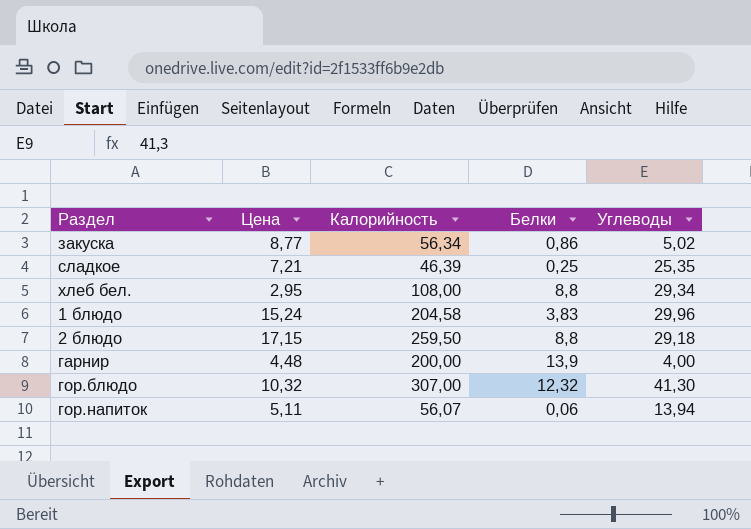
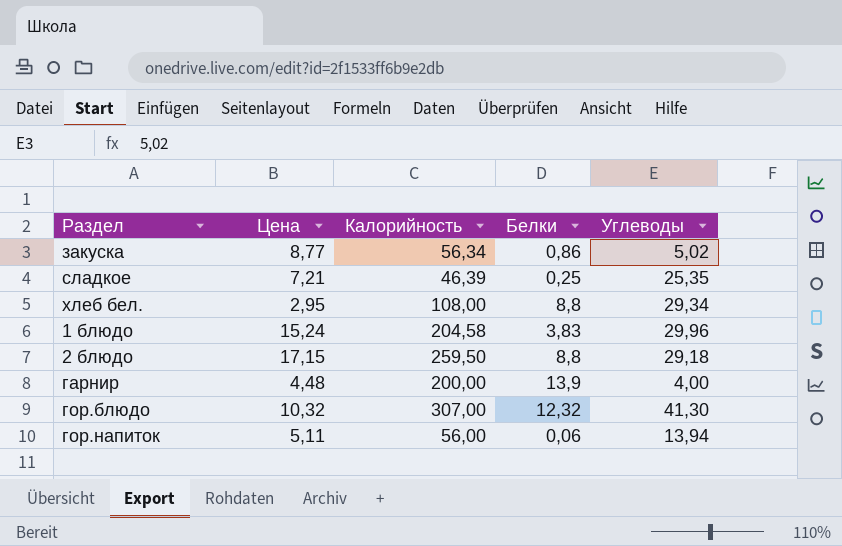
гор.напиток | Калорийность: 56,07 -> 56,00

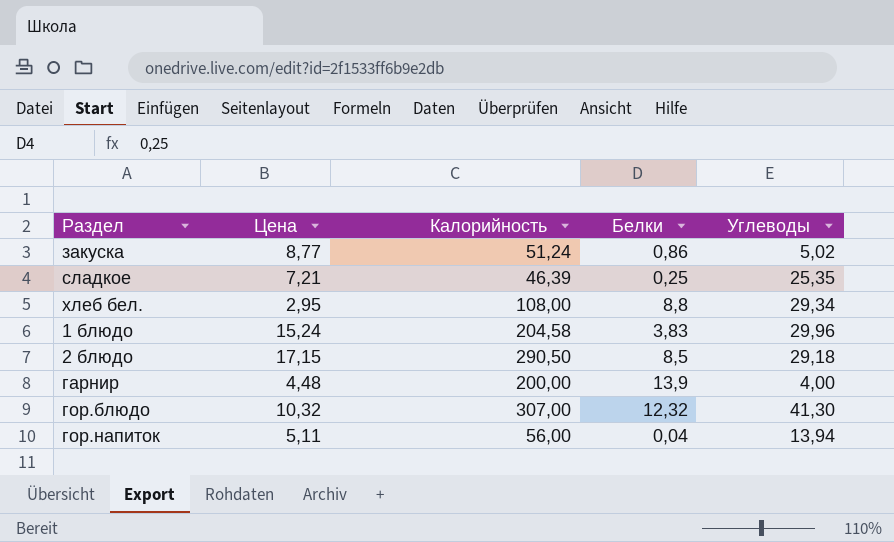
закуска | Калорийность: 56,34 -> 51,24
2 блюдо | Калорийность: 259,50 -> 290,50
2 блюдо | Белки: 8,8 -> 8,5
гор.напиток | Белки: 0,06 -> 0,04

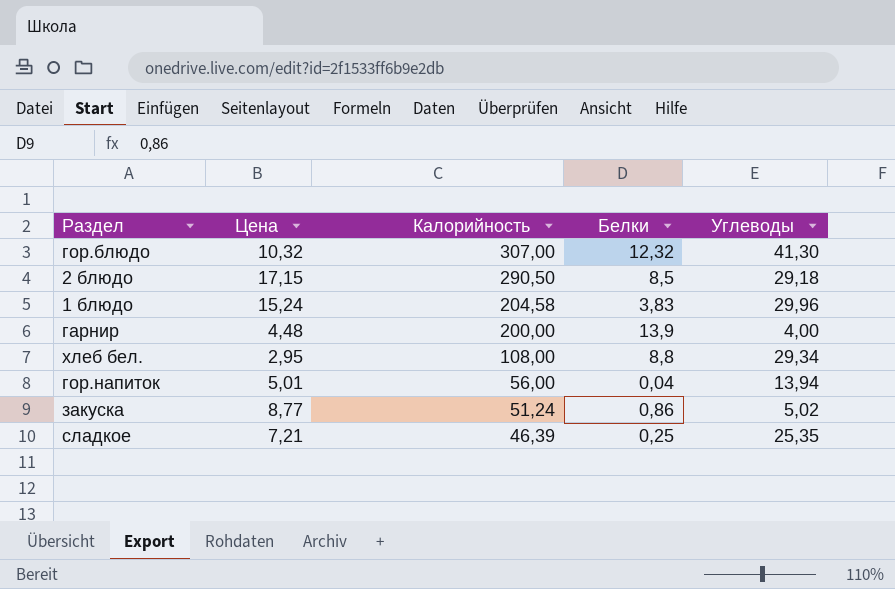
row order: none -> Калорийность descending
гор.напиток | Цена: 5,11 -> 5,01

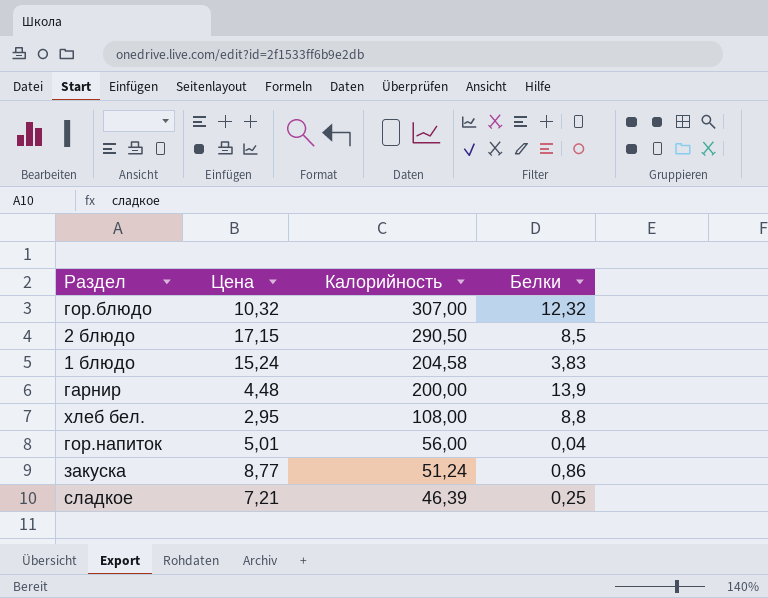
column Углеводы | position: 5 -> none

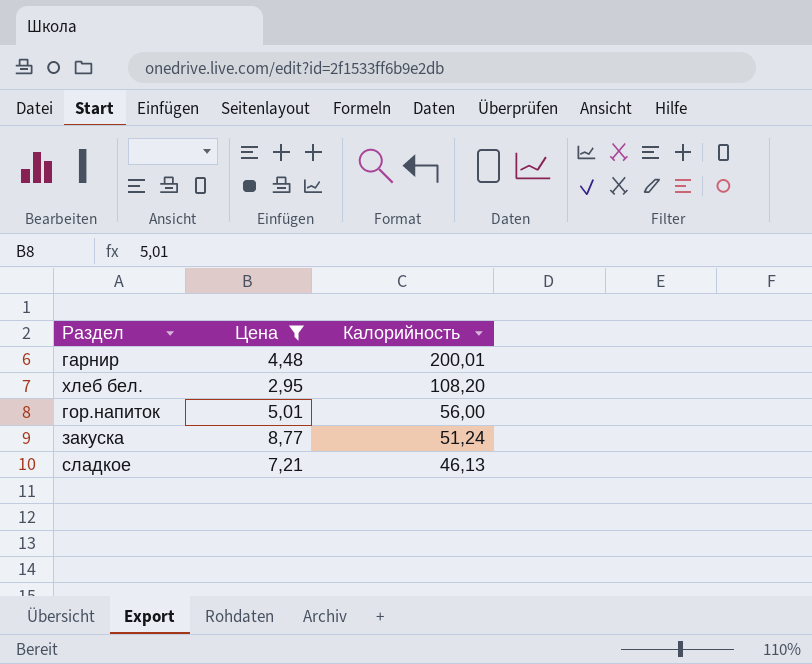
filter: none -> Цена <= 8,77
column Белки | position: 4 -> none
гарнир | Калорийность: 200,00 -> 200,01
хлеб бел. | Калорийность: 108,00 -> 108,20
сладкое | Калорийность: 46,39 -> 46,13

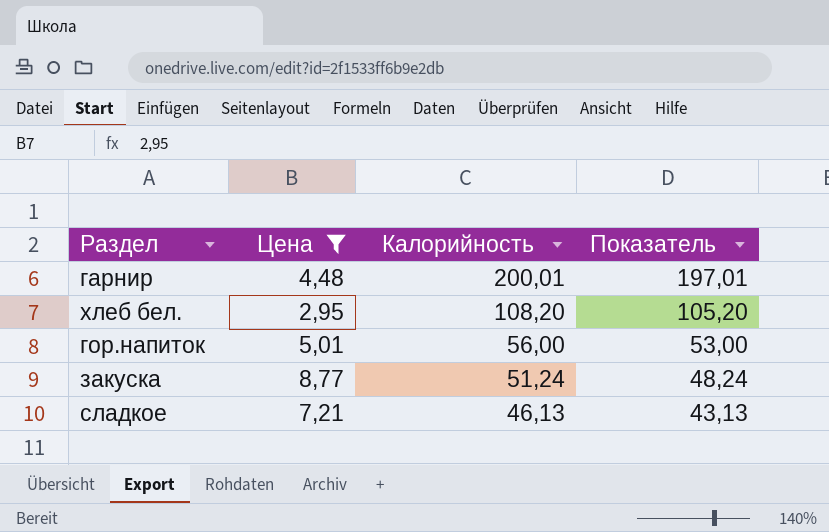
column Показатель | formula: none -> [Калорийность] - 3

